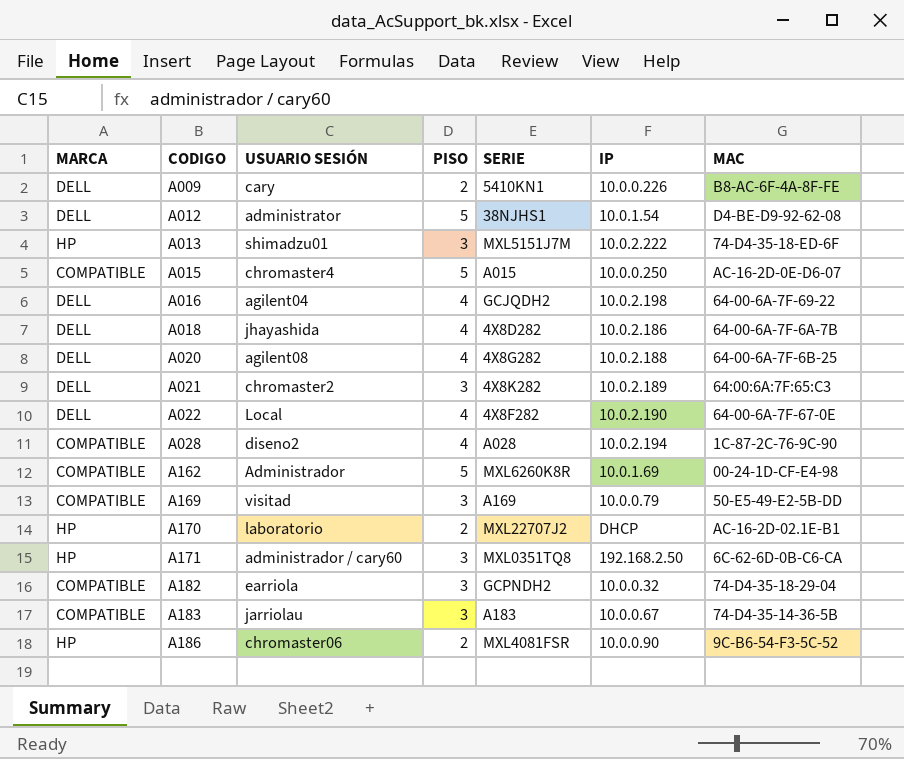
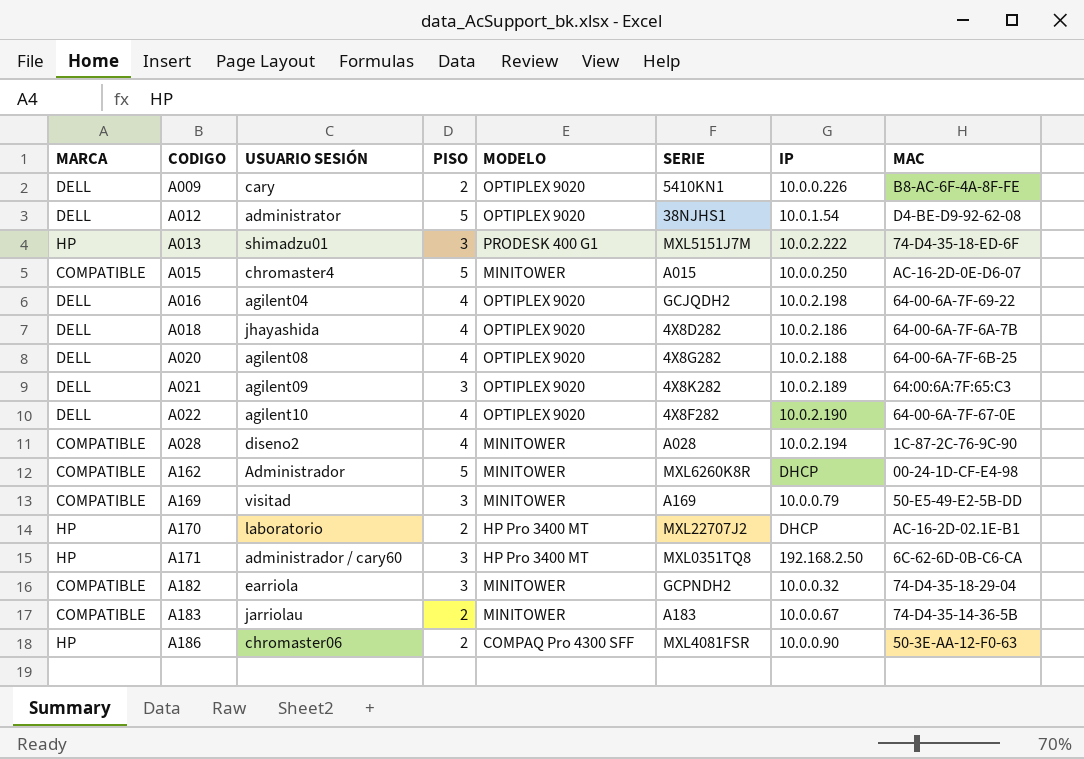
column MODELO | position: none -> 5
A021 | USUARIO SESIÓN: chromaster2 -> agilent09
A022 | USUARIO SESIÓN: Local -> agilent10
A162 | IP: 10.0.1.69 -> DHCP
A183 | PISO: 3 -> 2
A186 | MAC: 9C-B6-54-F3-5C-52 -> 50-3E-AA-12-F0-63

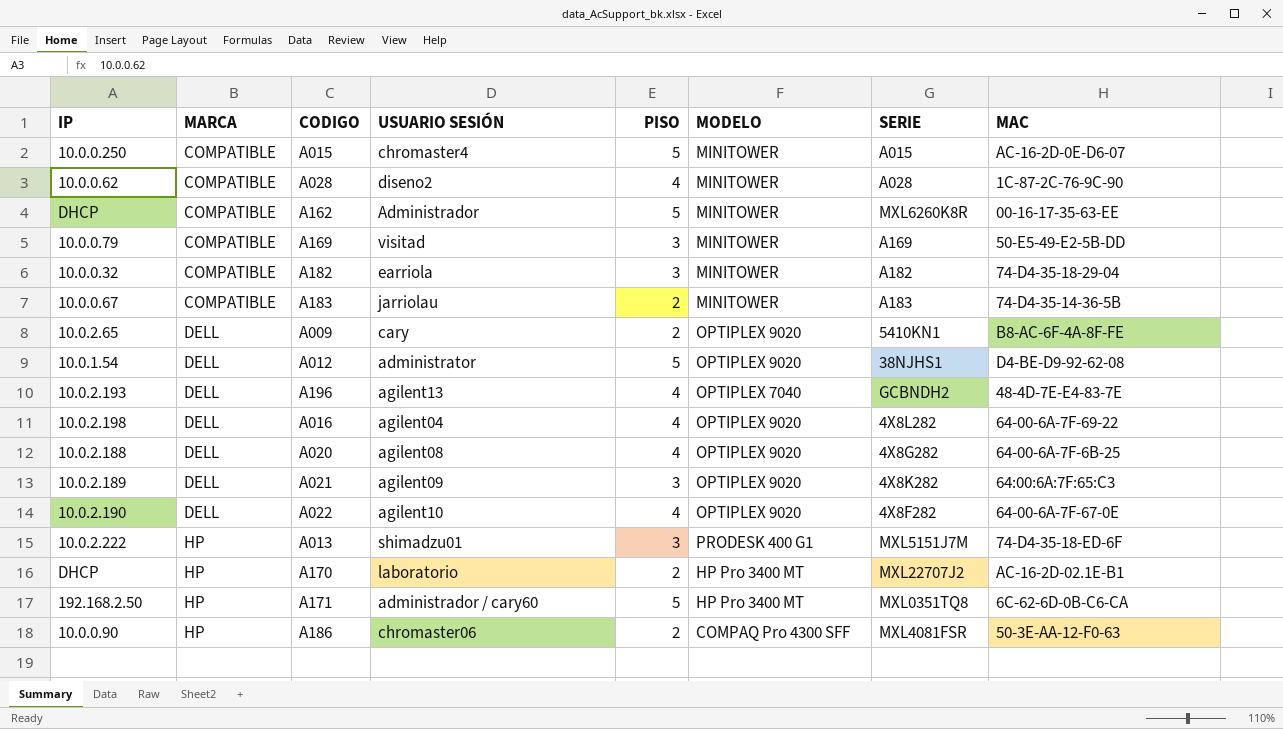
row order: CODIGO ascending -> MARCA ascending
column IP | position: 7 -> 1
row A018: DELL | jhayashida | 4 | OPTIPLEX 9020 | 4X8D282 | 10.0.2.186 | 64-00-6A-7F-6A-7B -> none
A028 | IP: 10.0.2.194 -> 10.0.0.62
A162 | MAC: 00-24-1D-CF-E4-98 -> 00-16-17-35-63-EE
A182 | SERIE: GCPNDH2 -> A182
A009 | IP: 10.0.0.226 -> 10.0.2.65
row A196: none -> 10.0.2.193 | DELL | agilent13 | 4 | OPTIPLEX 7040 | GCBNDH2 | 48-4D-7E-E4-83-7E
A016 | SERIE: GCJQDH2 -> 4X8L282
A171 | PISO: 3 -> 5

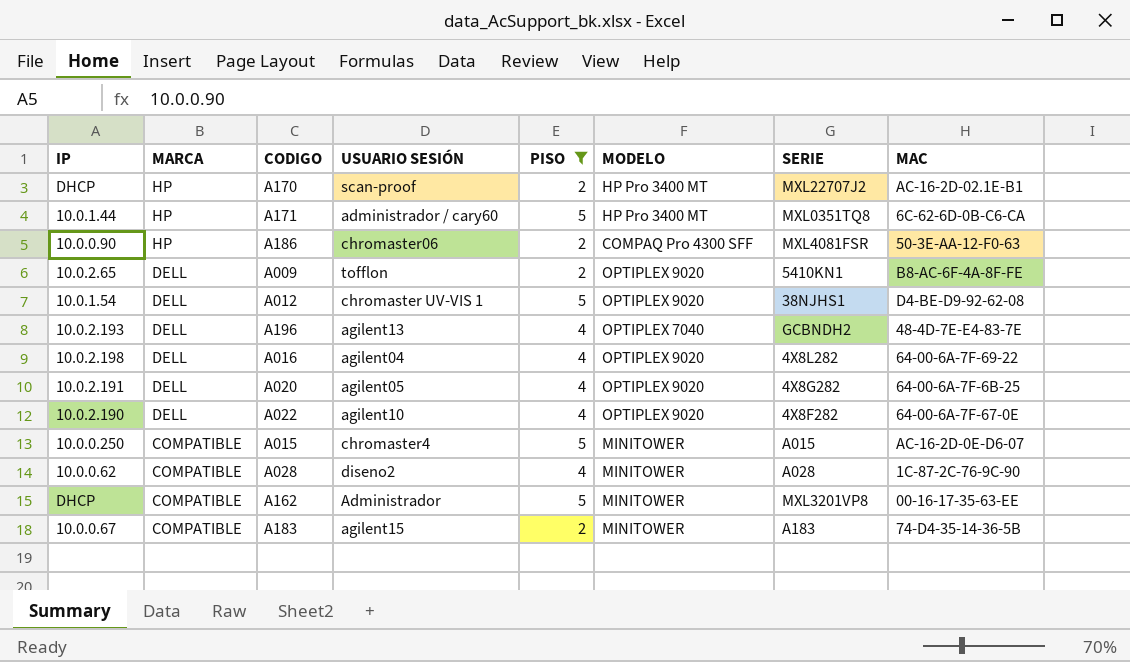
filter: none -> PISO != 3
row order: MARCA ascending -> MARCA descending
A170 | USUARIO SESIÓN: laboratorio -> scan-proof
A171 | IP: 192.168.2.50 -> 10.0.1.44
A009 | USUARIO SESIÓN: cary -> tofflon
A012 | USUARIO SESIÓN: administrator -> chromaster UV-VIS 1
A020 | IP: 10.0.2.188 -> 10.0.2.191
A020 | USUARIO SESIÓN: agilent08 -> agilent05
A162 | SERIE: MXL6260K8R -> MXL3201VP8
A183 | USUARIO SESIÓN: jarriolau -> agilent15

